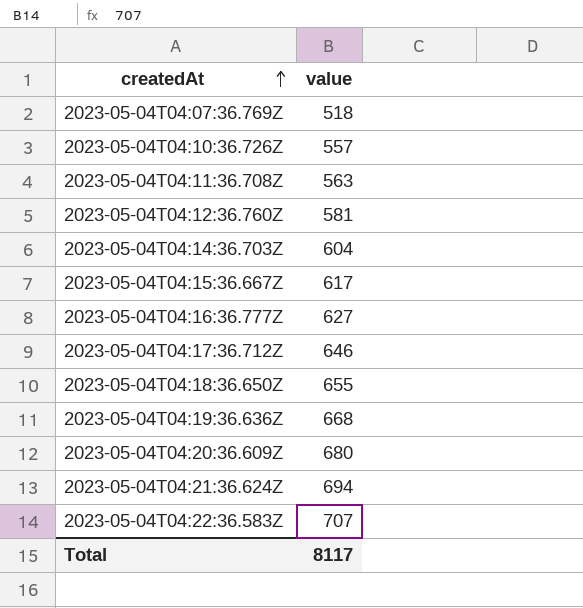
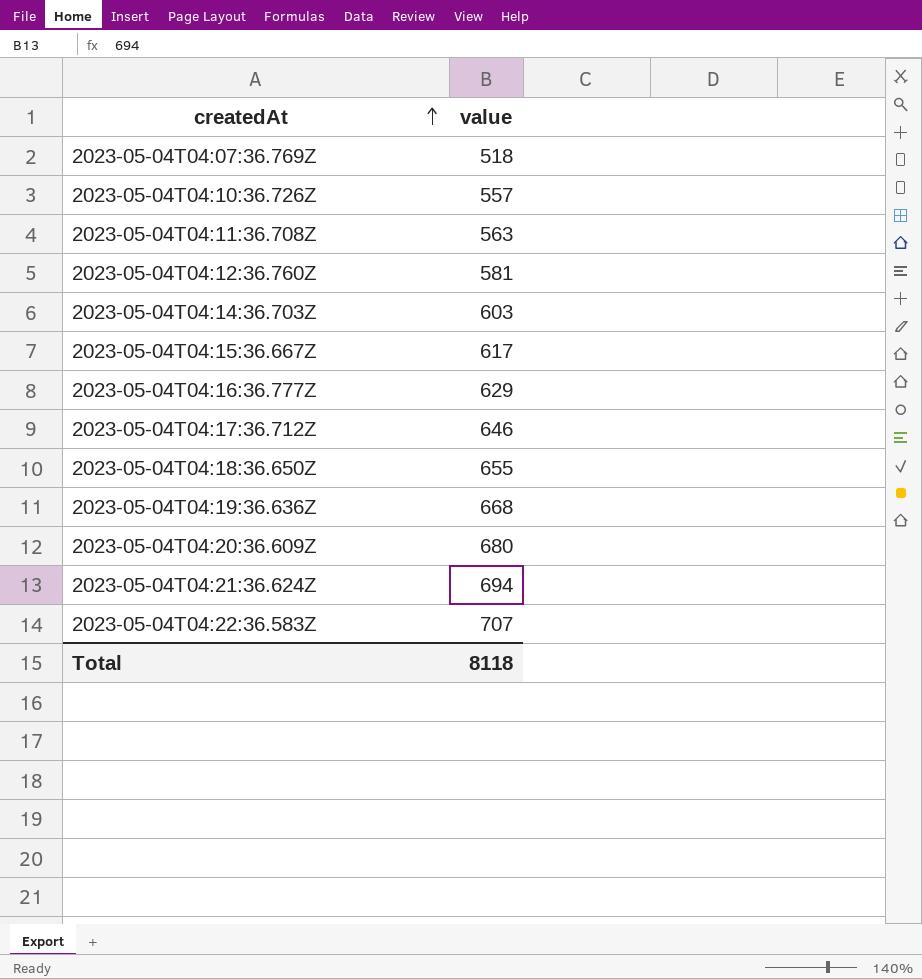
2023-05-04T04:14:36.703Z | value: 604 -> 603
2023-05-04T04:16:36.777Z | value: 627 -> 629
Total | value: 8117 -> 8118

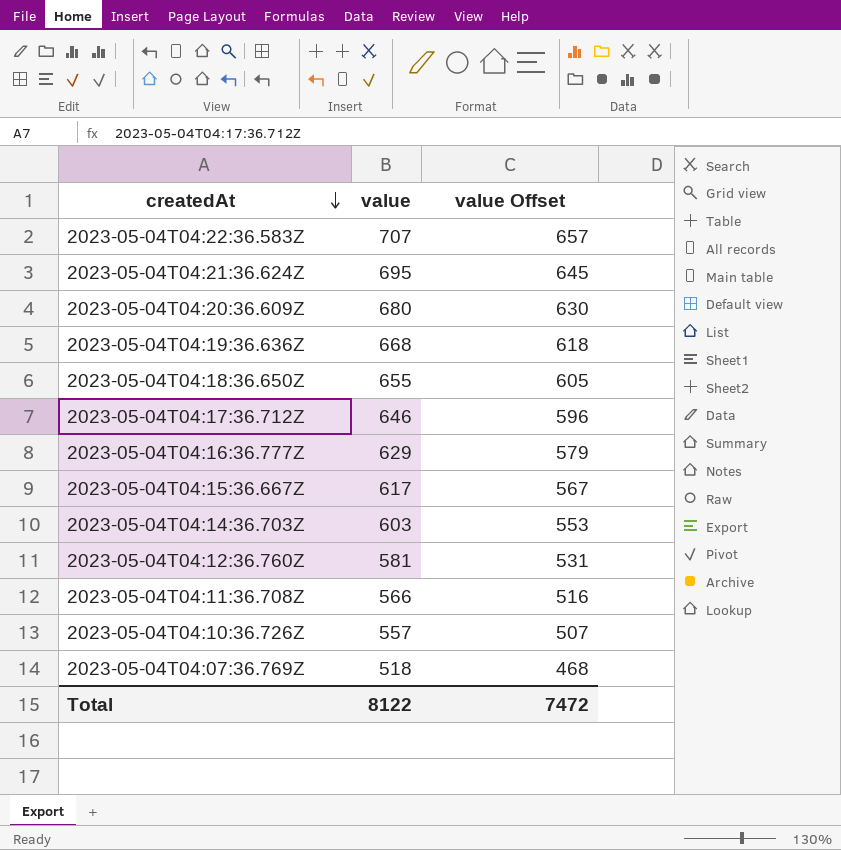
row order: createdAt ascending -> createdAt descending
column value Offset | formula: none -> [value] - 50
2023-05-04T04:21:36.624Z | value: 694 -> 695
2023-05-04T04:11:36.708Z | value: 563 -> 566
Total | value: 8118 -> 8122

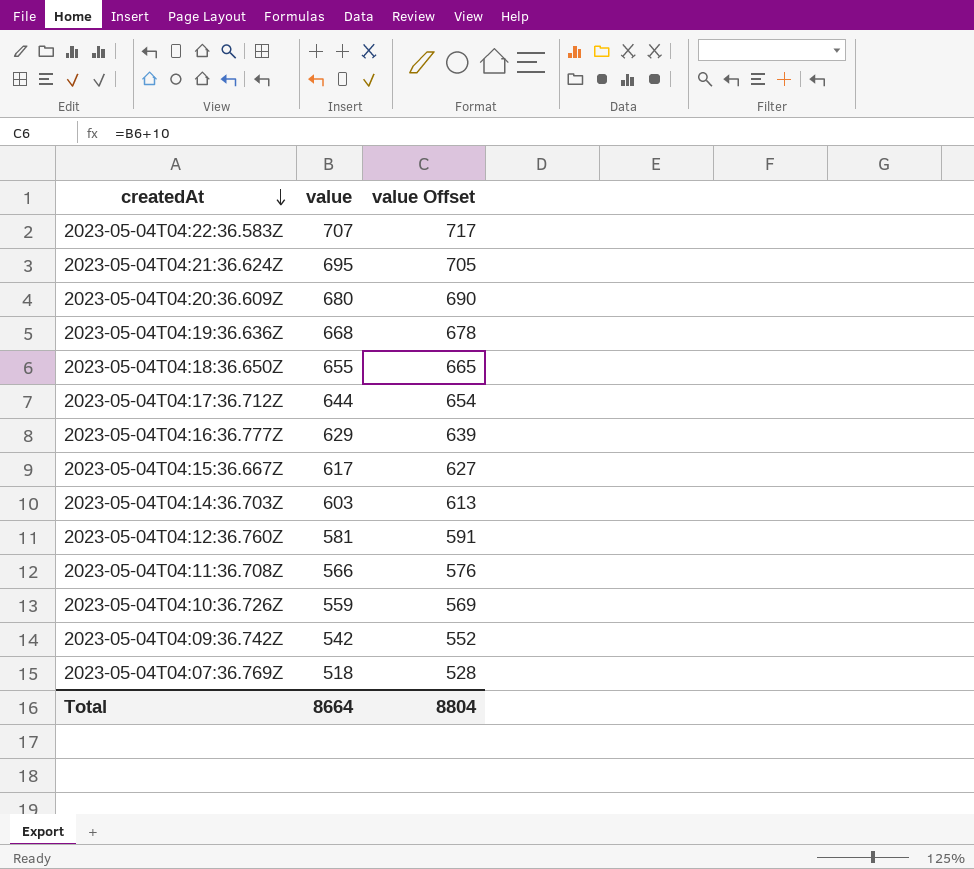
column value Offset | formula: [value] - 50 -> [value] + 10
2023-05-04T04:17:36.712Z | value: 646 -> 644
2023-05-04T04:10:36.726Z | value: 557 -> 559
row 2023-05-04T04:09:36.742Z: none -> 542 | 552
Total | value: 8122 -> 8664
Total | value Offset: 7472 -> 8804

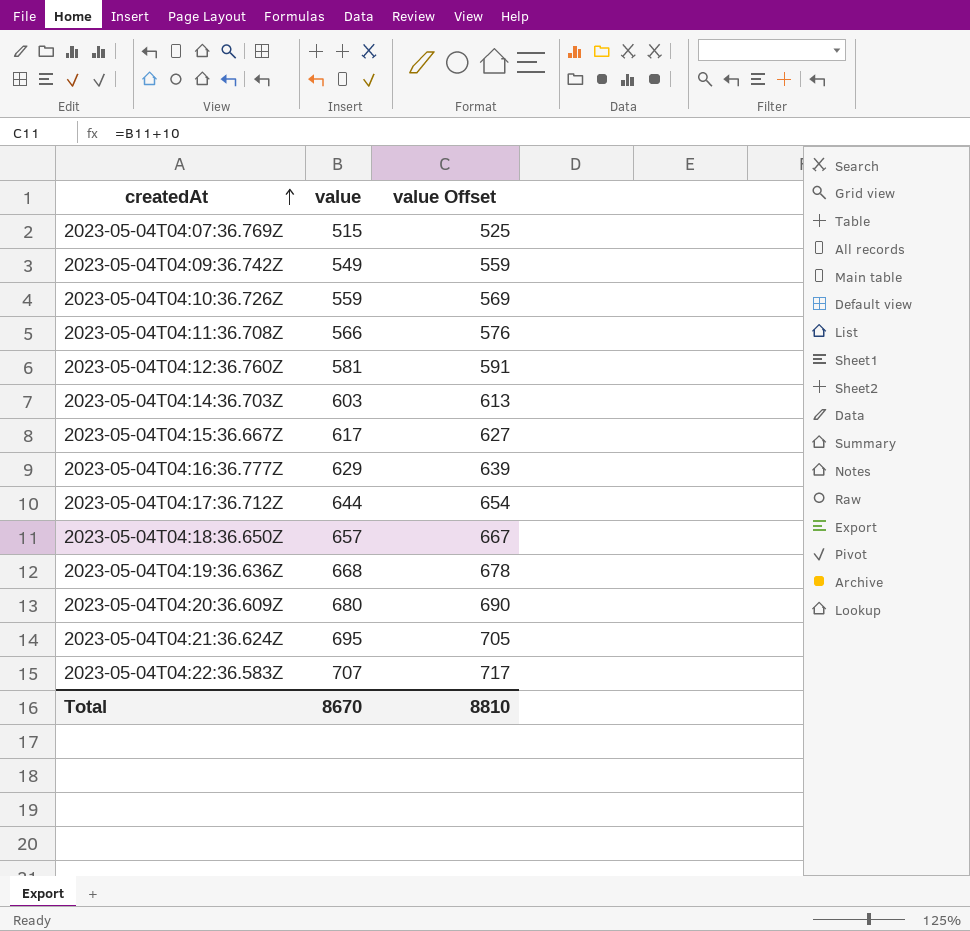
row order: createdAt descending -> createdAt ascending
2023-05-04T04:07:36.769Z | value: 518 -> 515
2023-05-04T04:07:36.769Z | value Offset: 528 -> 525
2023-05-04T04:09:36.742Z | value: 542 -> 549
2023-05-04T04:09:36.742Z | value Offset: 552 -> 559
2023-05-04T04:18:36.650Z | value: 655 -> 657
2023-05-04T04:18:36.650Z | value Offset: 665 -> 667
Total | value: 8664 -> 8670
Total | value Offset: 8804 -> 8810

